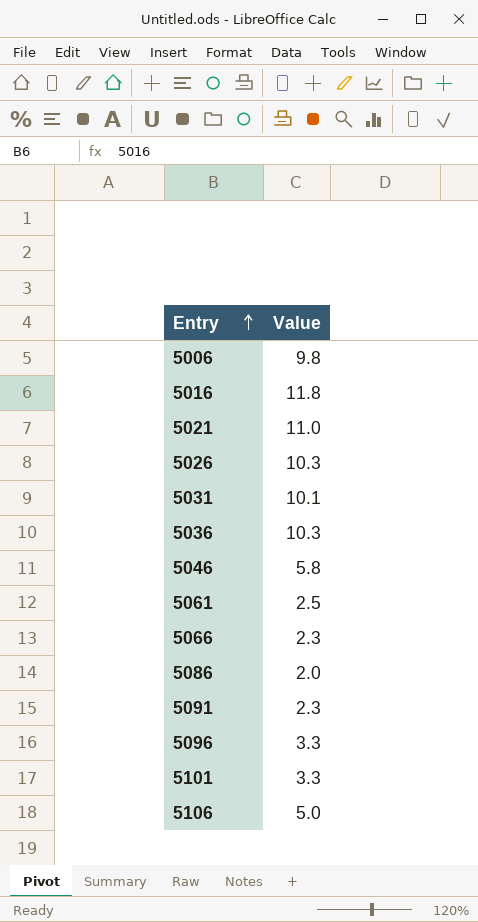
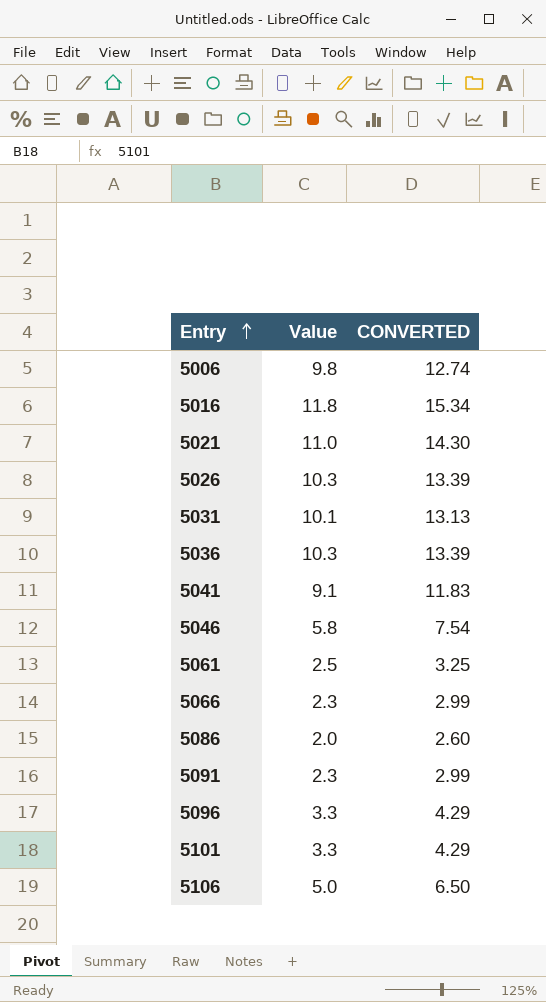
column CONVERTED | formula: none -> [Value] * 1.3
row 5041: none -> 9.1 | 11.83

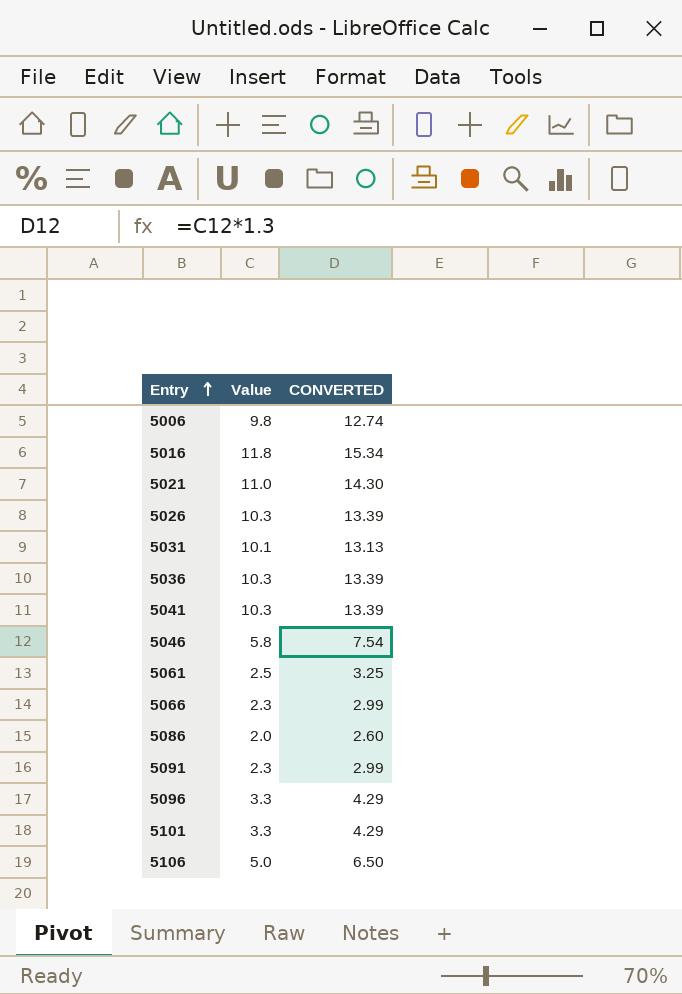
5041 | Value: 9.1 -> 10.3
5041 | CONVERTED: 11.83 -> 13.39

